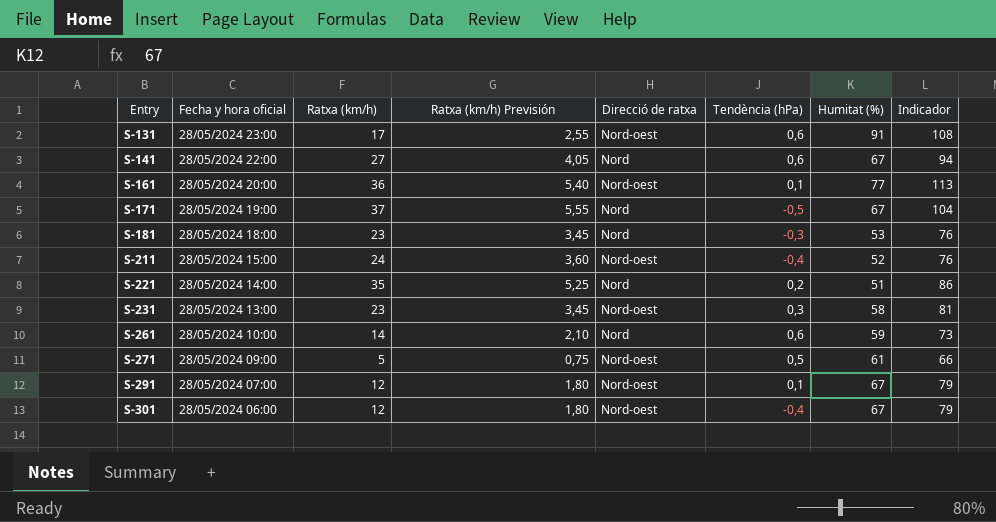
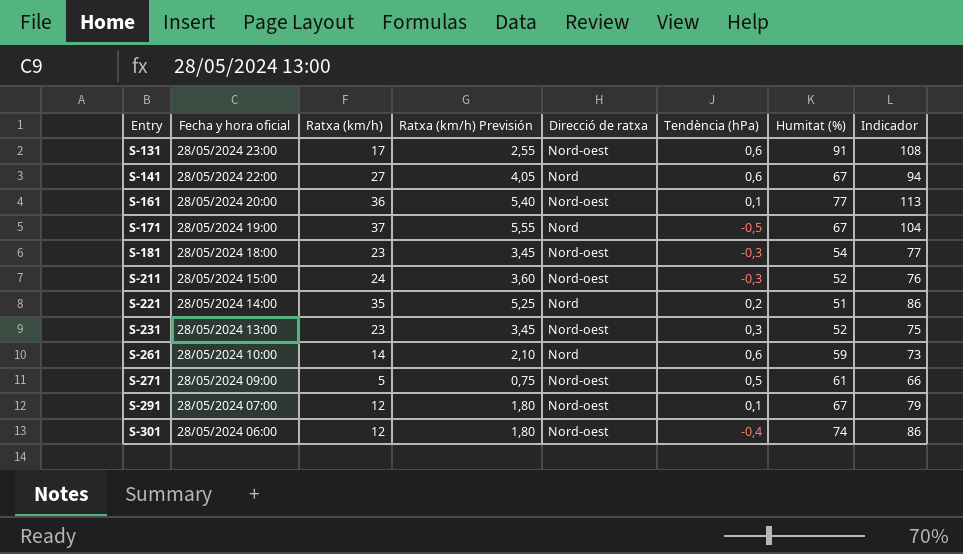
S-181 | Direcció de ratxa: Nord -> Nord-oest
S-181 | Humitat (%): 53 -> 54
S-181 | Indicador: 76 -> 77
S-211 | Tendència (hPa): -0,4 -> -0,3
S-231 | Humitat (%): 58 -> 52
S-231 | Indicador: 81 -> 75
S-301 | Humitat (%): 67 -> 74
S-301 | Indicador: 79 -> 86

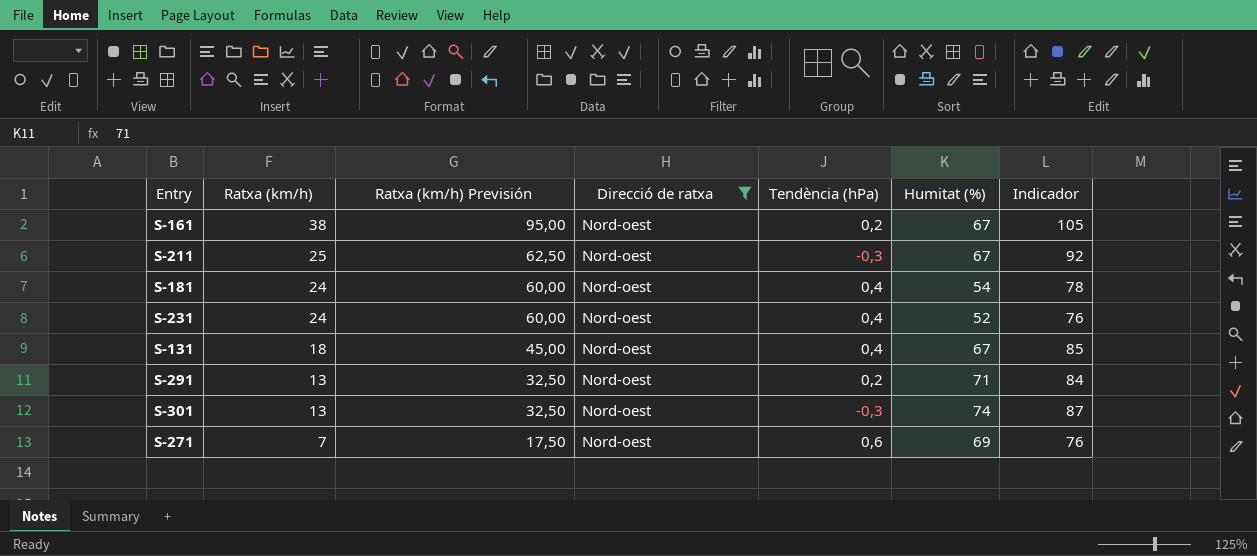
filter: none -> Direcció de ratxa = Nord-oest
row order: Entry ascending -> Ratxa (km/h) descending
column Fecha y hora oficial | position: 2 -> none
column Ratxa (km/h) Previsión | formula: [Ratxa (km/h)] * 0,15 -> [Ratxa (km/h)] * 2,5
S-161 | Ratxa (km/h): 36 -> 38
S-161 | Tendència (hPa): 0,1 -> 0,2
S-161 | Humitat (%): 77 -> 67
S-161 | Indicador: 113 -> 105
S-211 | Ratxa (km/h): 24 -> 25
S-211 | Humitat (%): 52 -> 67
S-211 | Indicador: 76 -> 92
S-181 | Ratxa (km/h): 23 -> 24
S-181 | Tendència (hPa): -0,3 -> 0,4
S-181 | Indicador: 77 -> 78
S-231 | Ratxa (km/h): 23 -> 24
S-231 | Tendència (hPa): 0,3 -> 0,4
S-231 | Indicador: 75 -> 76
S-131 | Ratxa (km/h): 17 -> 18
S-131 | Tendència (hPa): 0,6 -> 0,4
S-131 | Humitat (%): 91 -> 67
S-131 | Indicador: 108 -> 85
S-291 | Ratxa (km/h): 12 -> 13
S-291 | Tendència (hPa): 0,1 -> 0,2
S-291 | Humitat (%): 67 -> 71
S-291 | Indicador: 79 -> 84
S-301 | Ratxa (km/h): 12 -> 13
S-301 | Tendència (hPa): -0,4 -> -0,3
S-301 | Indicador: 86 -> 87
S-271 | Ratxa (km/h): 5 -> 7
S-271 | Tendència (hPa): 0,5 -> 0,6
S-271 | Humitat (%): 61 -> 69
S-271 | Indicador: 66 -> 76

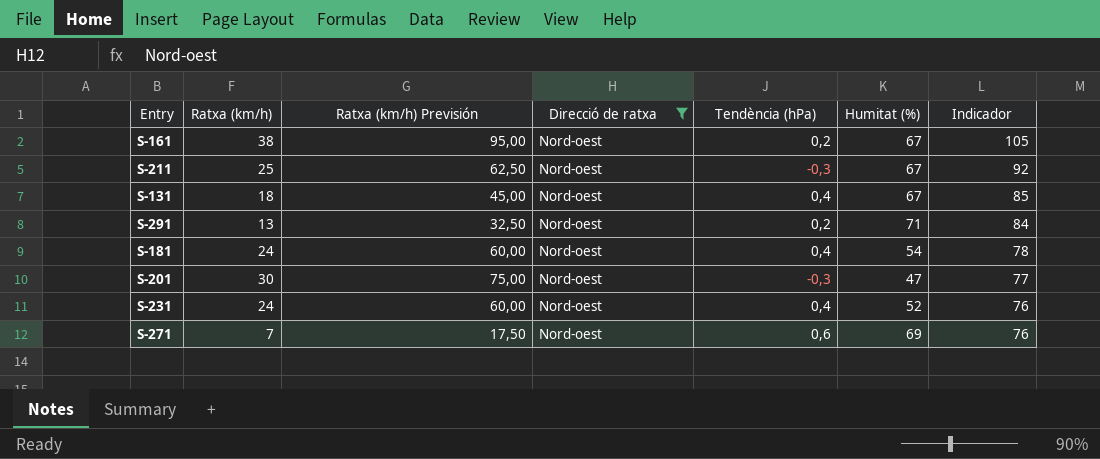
row order: Ratxa (km/h) descending -> Indicador descending
row S-301: 13 | 32,50 | Nord-oest | -0,3 | 74 | 87 -> none
row S-201: none -> 30 | 75,00 | Nord-oest | -0,3 | 47 | 77

